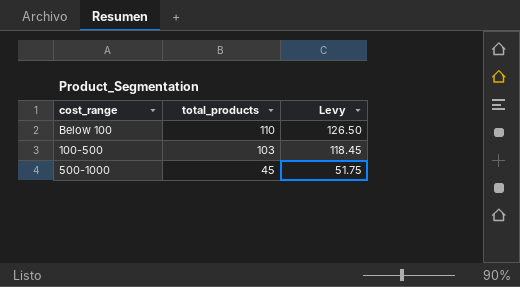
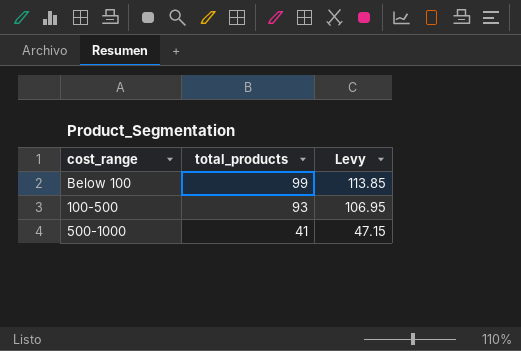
Below 100 | total_products: 110 -> 99
Below 100 | Levy: 126.50 -> 113.85
100-500 | total_products: 103 -> 93
100-500 | Levy: 118.45 -> 106.95
500-1000 | total_products: 45 -> 41
500-1000 | Levy: 51.75 -> 47.15

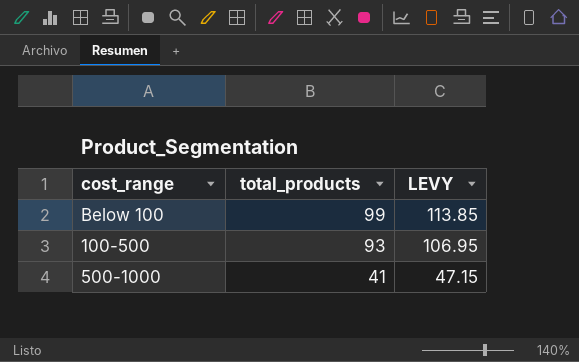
column name: Levy -> LEVY

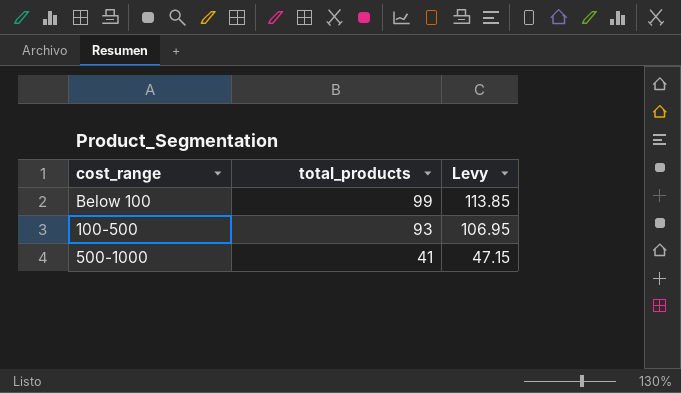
column name: LEVY -> Levy

